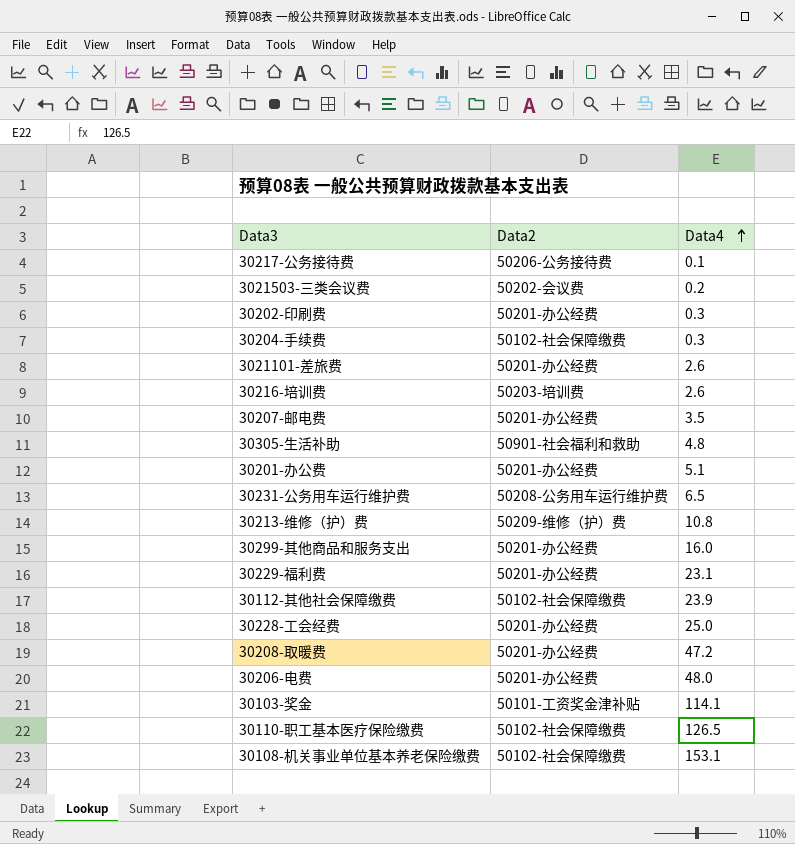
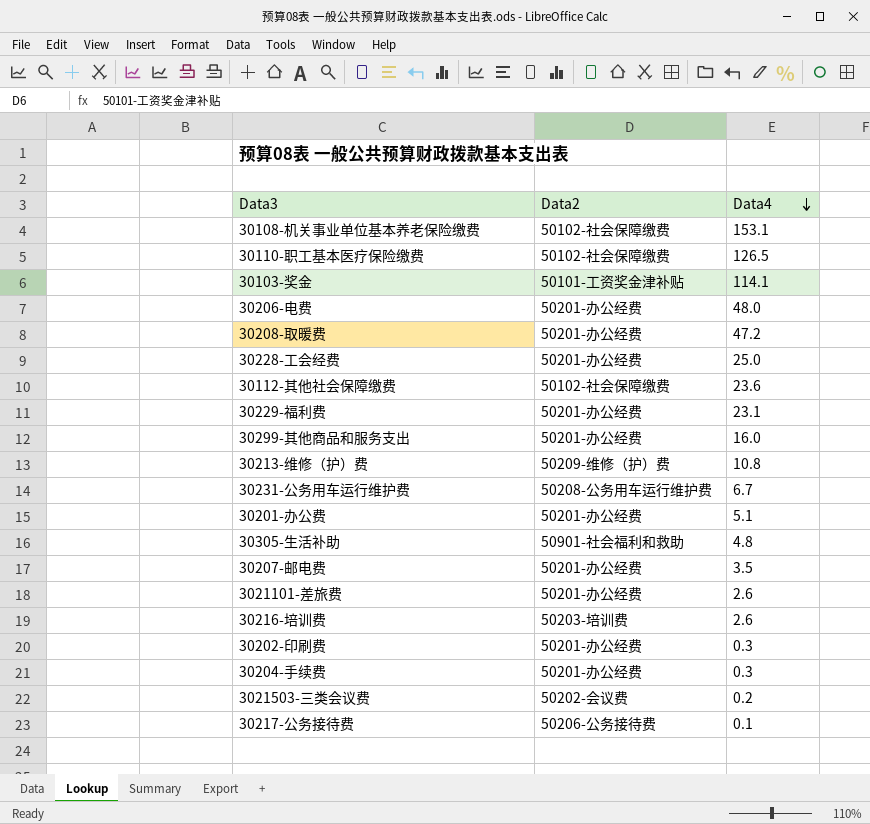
row order: Data4 ascending -> Data4 descending
30112-其他社会保障缴费 | Data4: 23.9 -> 23.6
30231-公务用车运行维护费 | Data4: 6.5 -> 6.7
30204-手续费 | Data2: 50102-社会保障缴费 -> 50201-办公经费

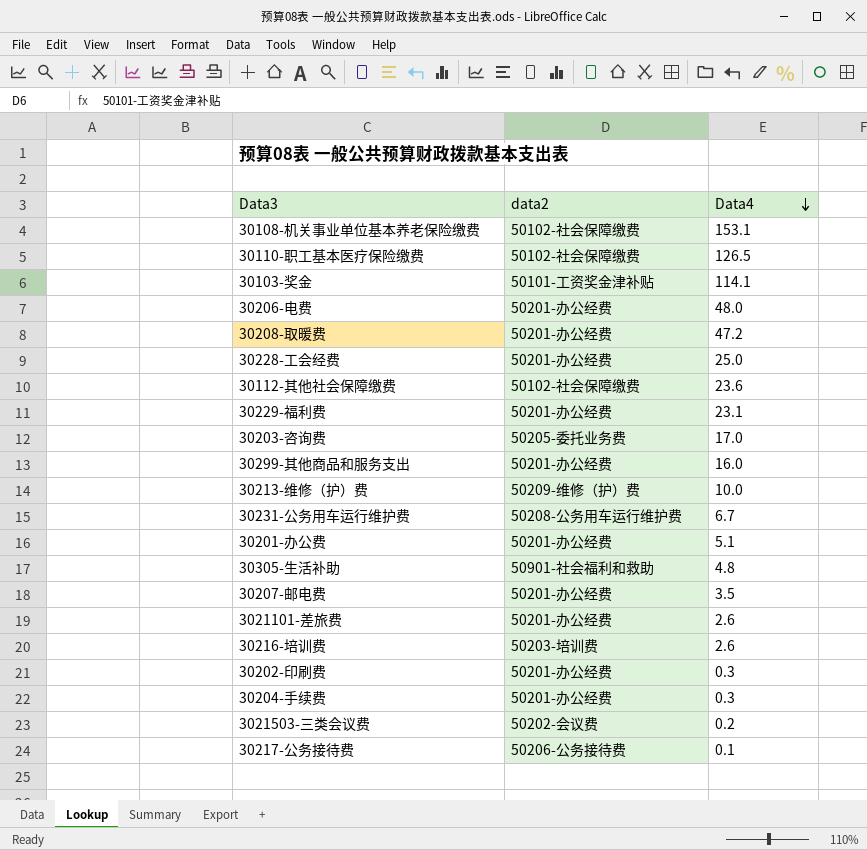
column name: Data2 -> data2
row 30203-咨询费: none -> 50205-委托业务费 | 17.0
30213-维修（护）费 | Data4: 10.8 -> 10.0

